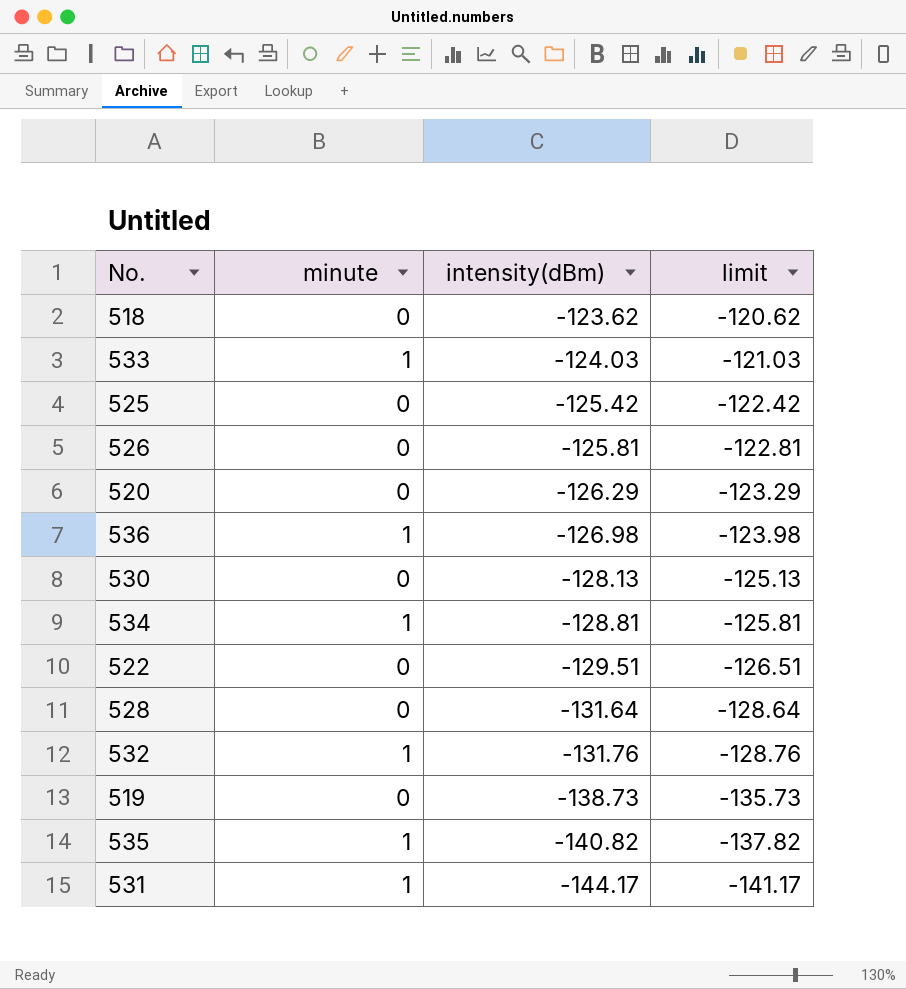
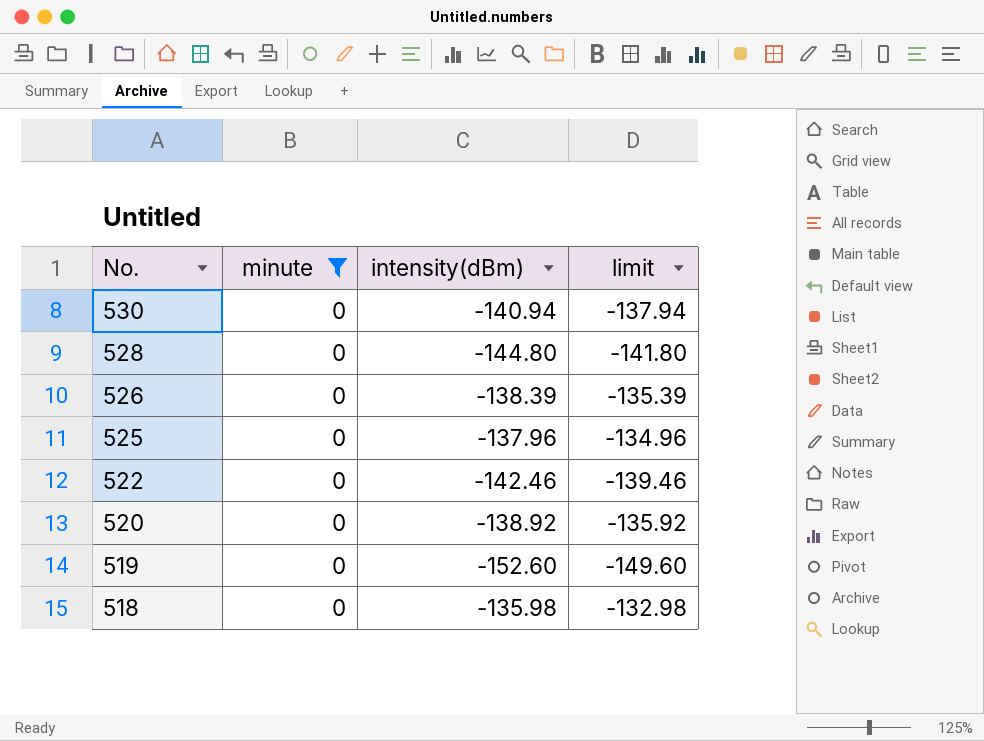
filter: none -> minute = 0
row order: intensity(dBm) descending -> No. descending
530 | intensity(dBm): -128.13 -> -140.94
530 | limit: -125.13 -> -137.94
528 | intensity(dBm): -131.64 -> -144.80
528 | limit: -128.64 -> -141.80
526 | intensity(dBm): -125.81 -> -138.39
526 | limit: -122.81 -> -135.39
525 | intensity(dBm): -125.42 -> -137.96
525 | limit: -122.42 -> -134.96
522 | intensity(dBm): -129.51 -> -142.46
522 | limit: -126.51 -> -139.46
520 | intensity(dBm): -126.29 -> -138.92
520 | limit: -123.29 -> -135.92
519 | intensity(dBm): -138.73 -> -152.60
519 | limit: -135.73 -> -149.60
518 | intensity(dBm): -123.62 -> -135.98
518 | limit: -120.62 -> -132.98

